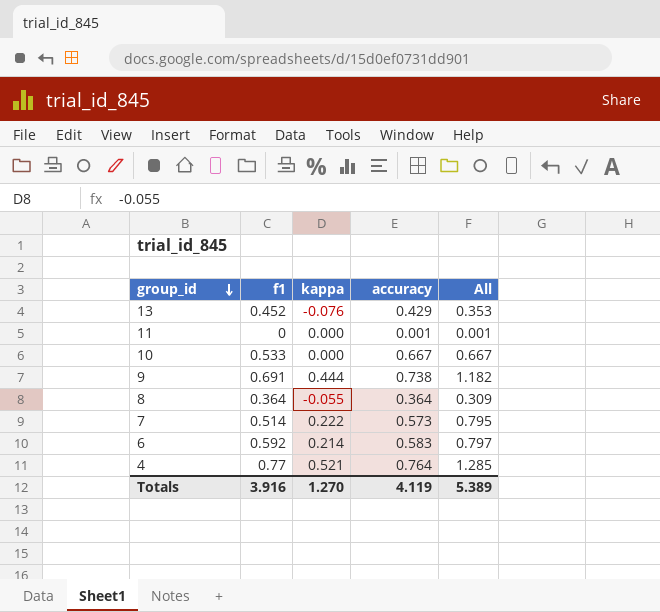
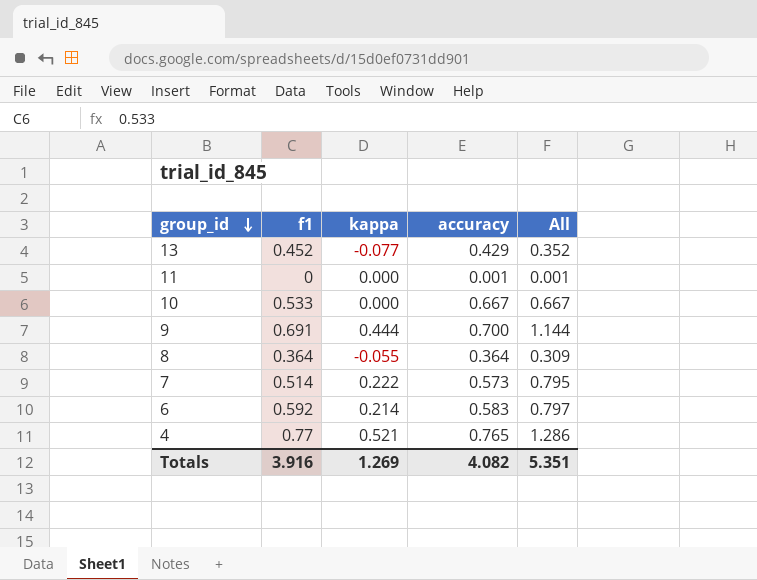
13 | kappa: -0.076 -> -0.077
13 | All: 0.353 -> 0.352
9 | accuracy: 0.738 -> 0.700
9 | All: 1.182 -> 1.144
4 | accuracy: 0.764 -> 0.765
4 | All: 1.285 -> 1.286
Totals | kappa: 1.270 -> 1.269
Totals | accuracy: 4.119 -> 4.082
Totals | All: 5.389 -> 5.351

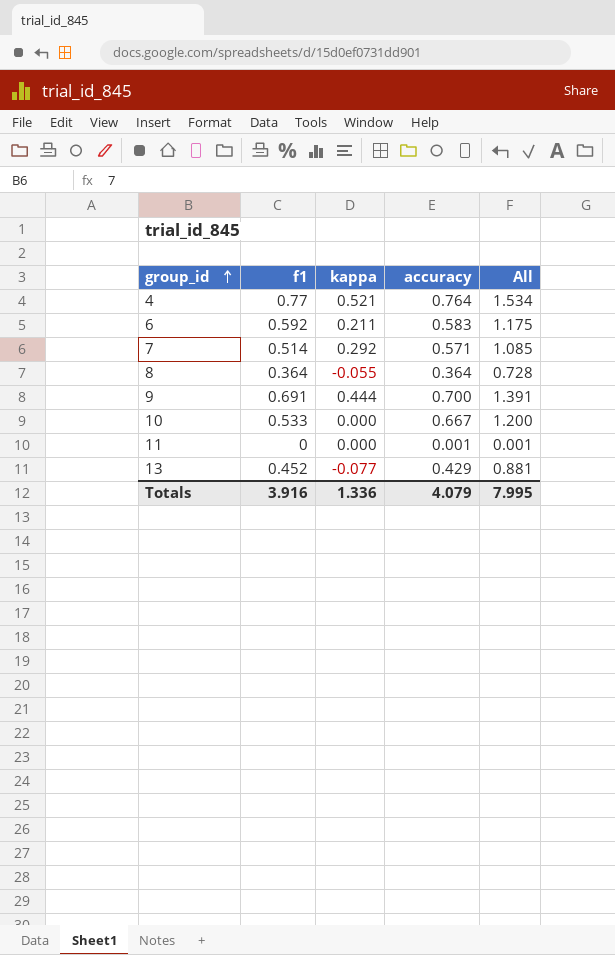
row order: group_id descending -> group_id ascending
column All | formula: [kappa] + [accuracy] -> [f1] + [accuracy]
4 | accuracy: 0.765 -> 0.764
6 | kappa: 0.214 -> 0.211
7 | kappa: 0.222 -> 0.292
7 | accuracy: 0.573 -> 0.571
Totals | kappa: 1.269 -> 1.336
Totals | accuracy: 4.082 -> 4.079
Totals | All: 5.351 -> 7.995

